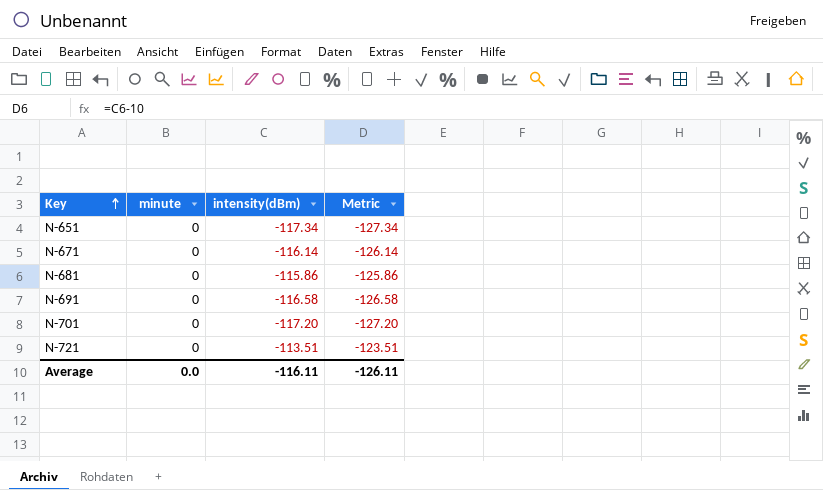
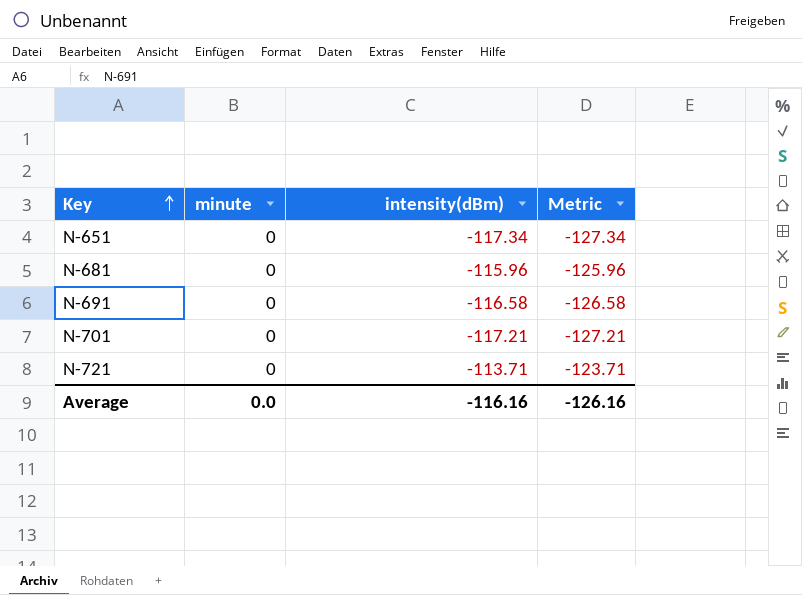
row N-671: 0 | -116.14 | -126.14 -> none
N-681 | intensity(dBm): -115.86 -> -115.96
N-681 | Metric: -125.86 -> -125.96
N-701 | intensity(dBm): -117.20 -> -117.21
N-701 | Metric: -127.20 -> -127.21
N-721 | intensity(dBm): -113.51 -> -113.71
N-721 | Metric: -123.51 -> -123.71
Average | intensity(dBm): -116.11 -> -116.16
Average | Metric: -126.11 -> -126.16

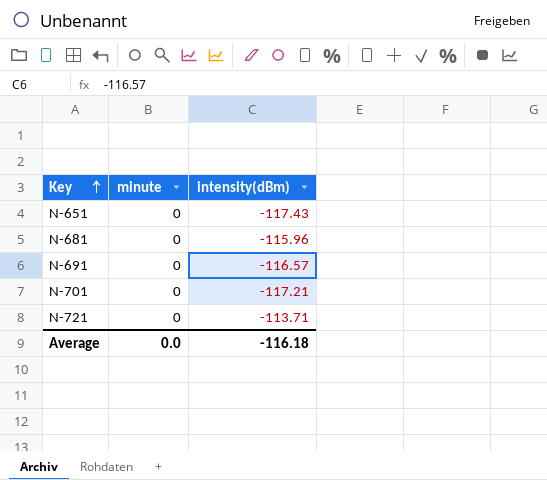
column Metric | formula: [intensity(dBm)] - 10 -> none
N-651 | intensity(dBm): -117.34 -> -117.43
N-691 | intensity(dBm): -116.58 -> -116.57
Average | intensity(dBm): -116.16 -> -116.18

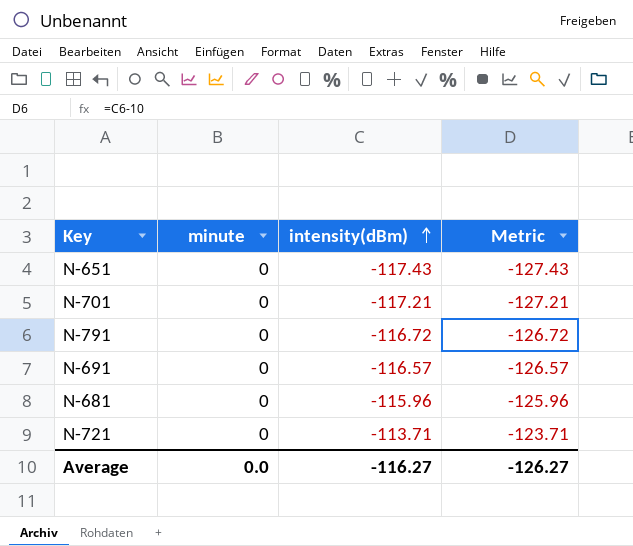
row order: Key ascending -> intensity(dBm) ascending
column Metric | formula: none -> [intensity(dBm)] - 10
row N-791: none -> 0 | -116.72 | -126.72
Average | intensity(dBm): -116.18 -> -116.27

